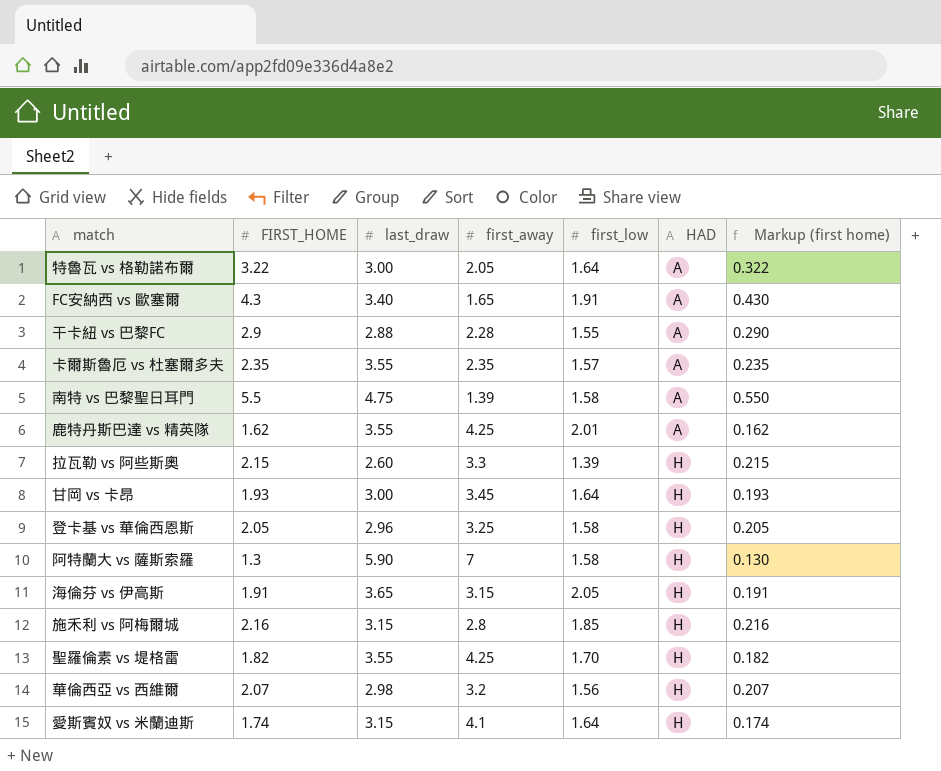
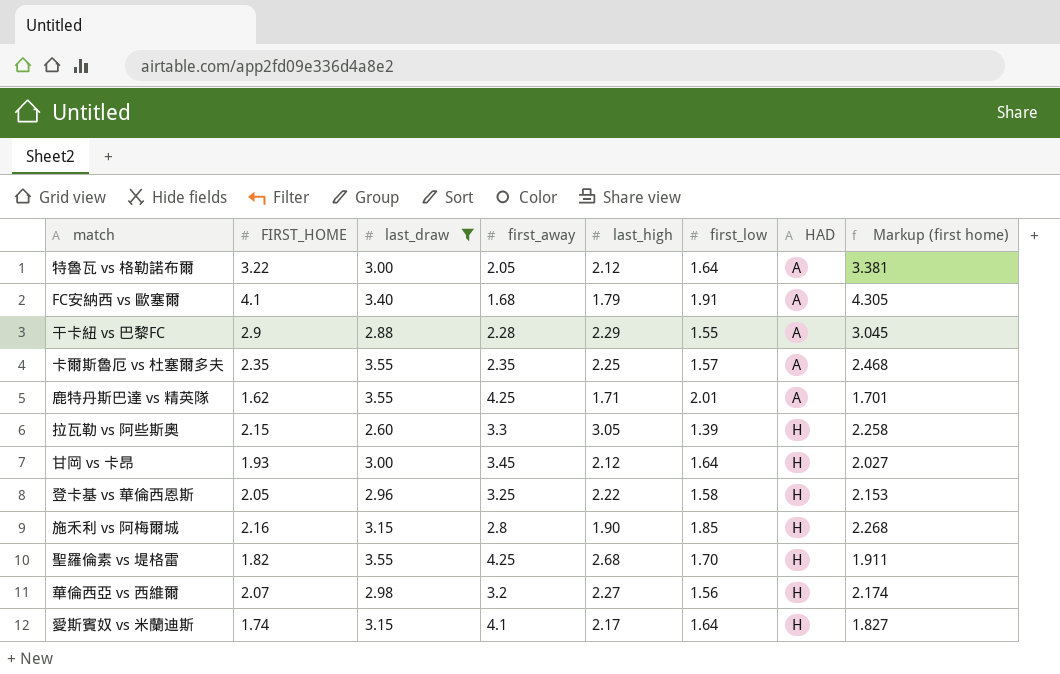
filter: none -> last_draw <= 3.55
column last_high | position: none -> 5
column Markup (first home) | formula: [FIRST_HOME] * 0.1 -> [FIRST_HOME] * 1.05
FC安納西 vs 歐塞爾 | FIRST_HOME: 4.3 -> 4.1
FC安納西 vs 歐塞爾 | first_away: 1.65 -> 1.68

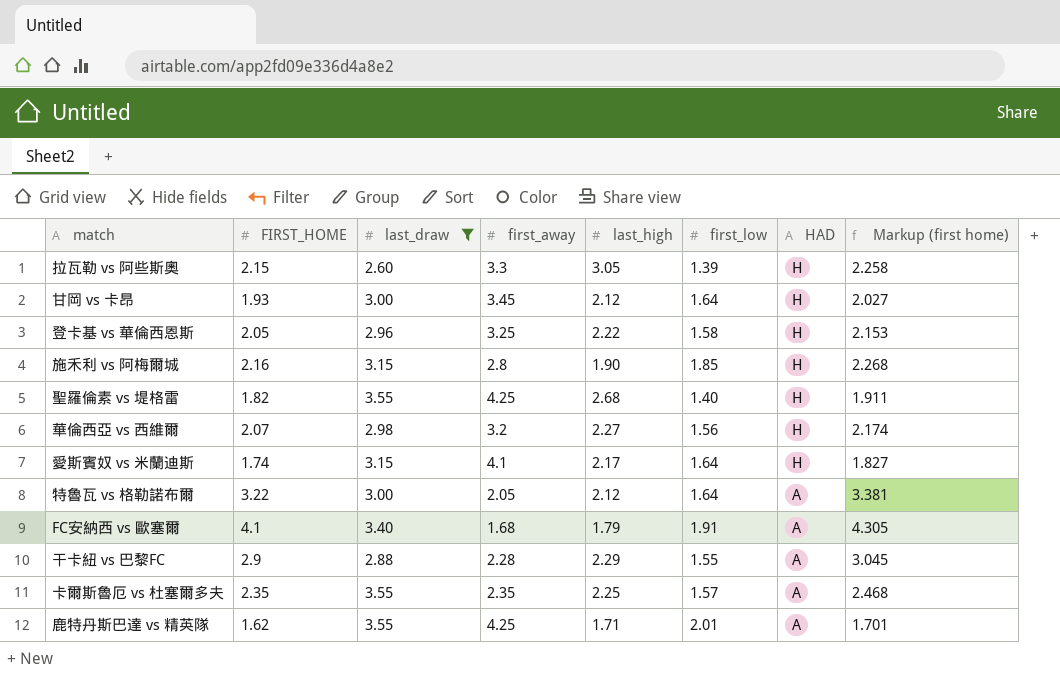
row order: HAD ascending -> HAD descending
聖羅倫素 vs 堤格雷 | first_low: 1.70 -> 1.40

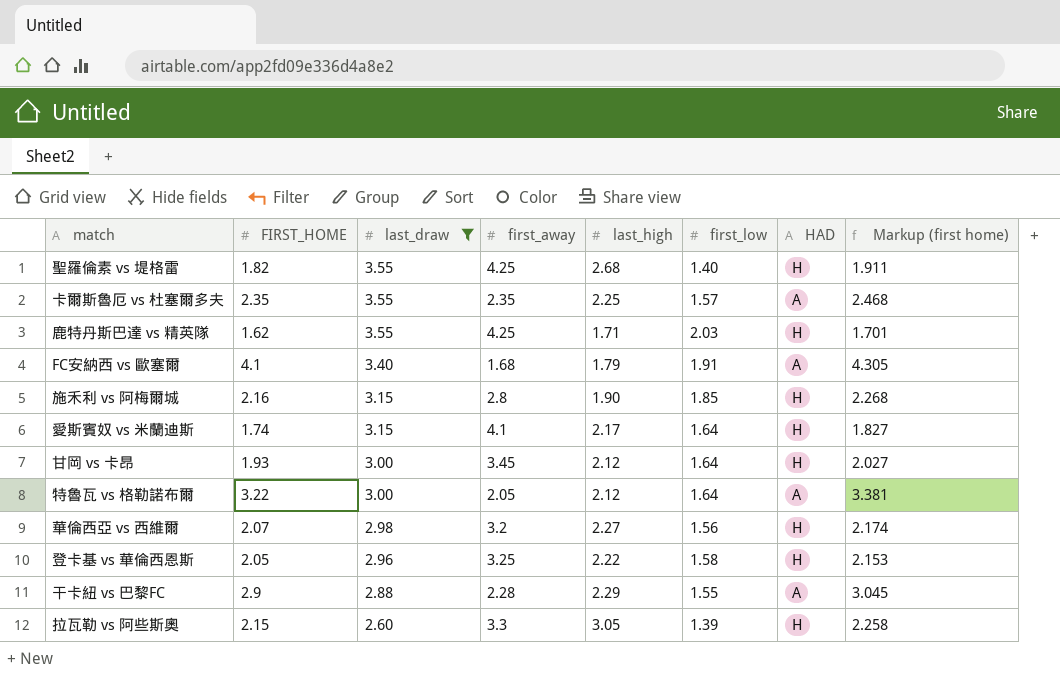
row order: HAD descending -> last_draw descending
鹿特丹斯巴達 vs 精英隊 | first_low: 2.01 -> 2.03
鹿特丹斯巴達 vs 精英隊 | HAD: A -> H

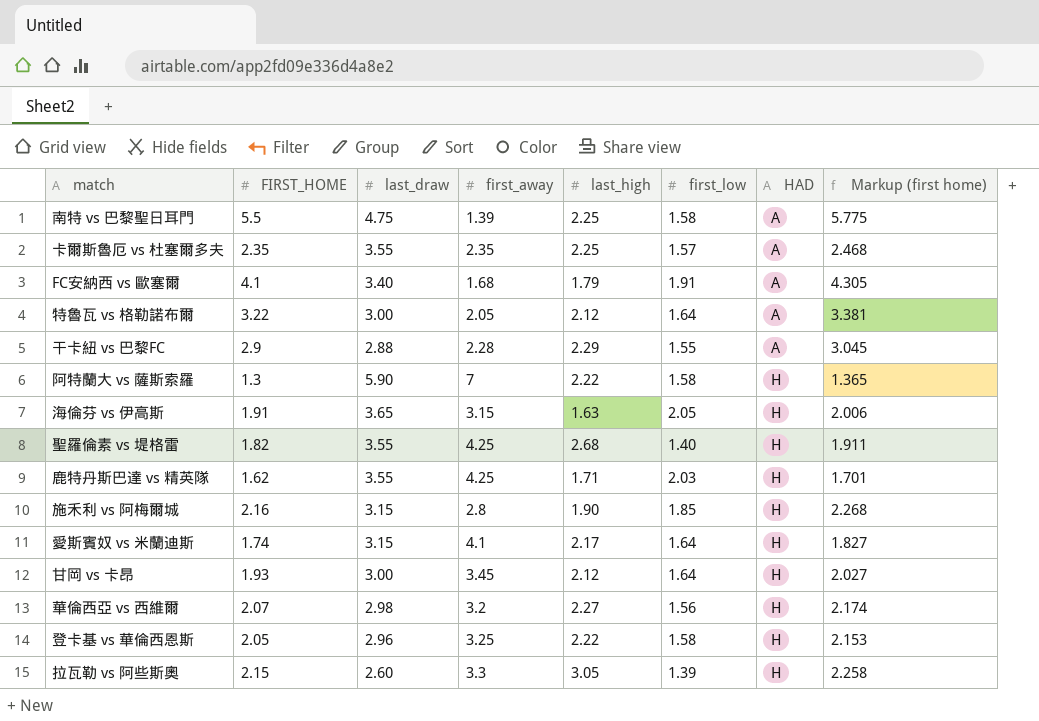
filter: last_draw <= 3.55 -> none
row order: last_draw descending -> HAD ascending

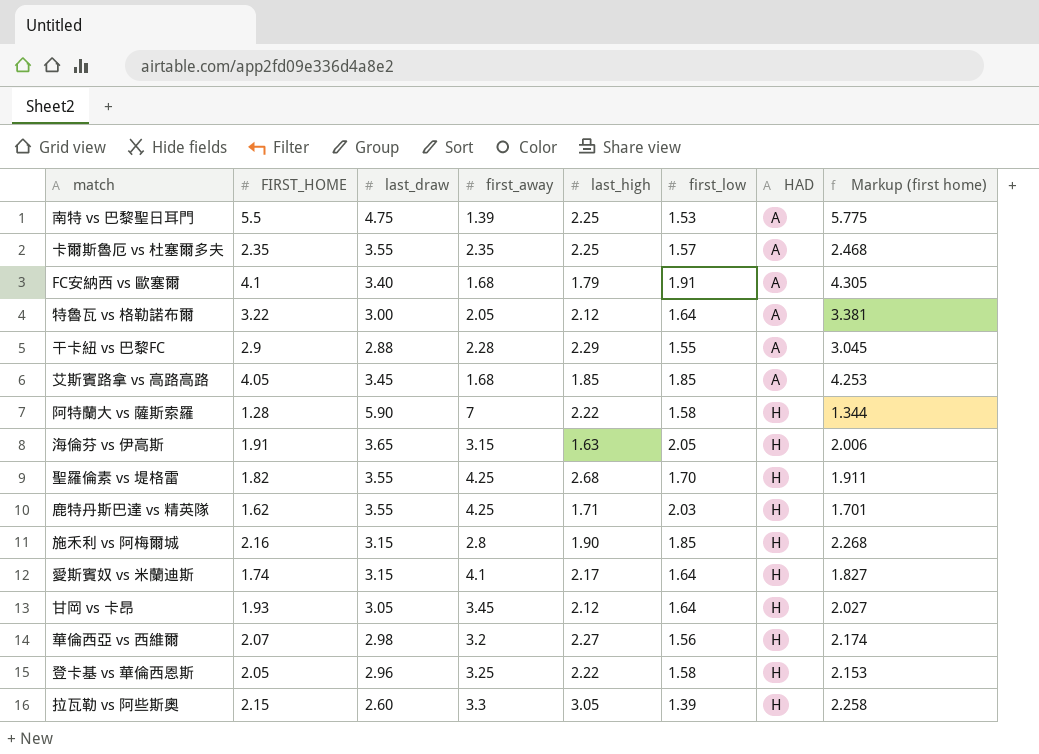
南特 vs 巴黎聖日耳門 | first_low: 1.58 -> 1.53
row 艾斯賓路拿 vs 高路高路: none -> 4.05 | 3.45 | 1.68 | 1.85 | 1.85 | A | 4.253
阿特蘭大 vs 薩斯索羅 | FIRST_HOME: 1.3 -> 1.28
阿特蘭大 vs 薩斯索羅 | Markup (first home): 1.365 -> 1.344
聖羅倫素 vs 堤格雷 | first_low: 1.40 -> 1.70
甘岡 vs 卡昂 | last_draw: 3.00 -> 3.05

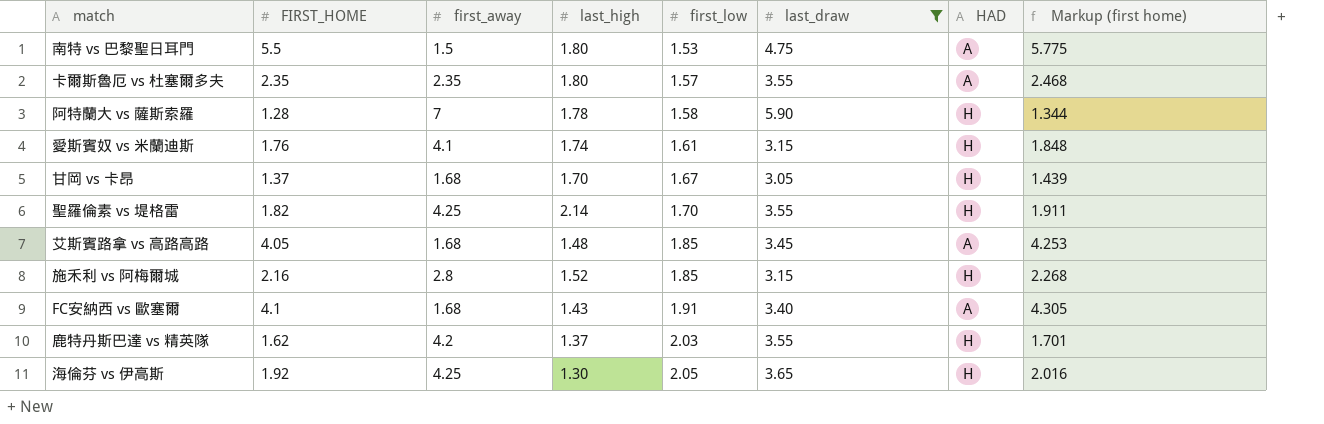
filter: none -> last_draw >= 3.05
row order: HAD ascending -> first_low ascending
column last_draw | position: 3 -> 6
南特 vs 巴黎聖日耳門 | first_away: 1.39 -> 1.5
南特 vs 巴黎聖日耳門 | last_high: 2.25 -> 1.80
卡爾斯魯厄 vs 杜塞爾多夫 | last_high: 2.25 -> 1.80
阿特蘭大 vs 薩斯索羅 | last_high: 2.22 -> 1.78
愛斯賓奴 vs 米蘭迪斯 | FIRST_HOME: 1.74 -> 1.76
愛斯賓奴 vs 米蘭迪斯 | last_high: 2.17 -> 1.74
愛斯賓奴 vs 米蘭迪斯 | first_low: 1.64 -> 1.61
愛斯賓奴 vs 米蘭迪斯 | Markup (first home): 1.827 -> 1.848
甘岡 vs 卡昂 | FIRST_HOME: 1.93 -> 1.37
甘岡 vs 卡昂 | first_away: 3.45 -> 1.68
甘岡 vs 卡昂 | last_high: 2.12 -> 1.70
甘岡 vs 卡昂 | first_low: 1.64 -> 1.67
甘岡 vs 卡昂 | Markup (first home): 2.027 -> 1.439
聖羅倫素 vs 堤格雷 | last_high: 2.68 -> 2.14
艾斯賓路拿 vs 高路高路 | last_high: 1.85 -> 1.48
施禾利 vs 阿梅爾城 | last_high: 1.90 -> 1.52
FC安納西 vs 歐塞爾 | last_high: 1.79 -> 1.43
鹿特丹斯巴達 vs 精英隊 | first_away: 4.25 -> 4.2
鹿特丹斯巴達 vs 精英隊 | last_high: 1.71 -> 1.37
海倫芬 vs 伊高斯 | FIRST_HOME: 1.91 -> 1.92
海倫芬 vs 伊高斯 | first_away: 3.15 -> 4.25
海倫芬 vs 伊高斯 | last_high: 1.63 -> 1.30
海倫芬 vs 伊高斯 | Markup (first home): 2.006 -> 2.016

